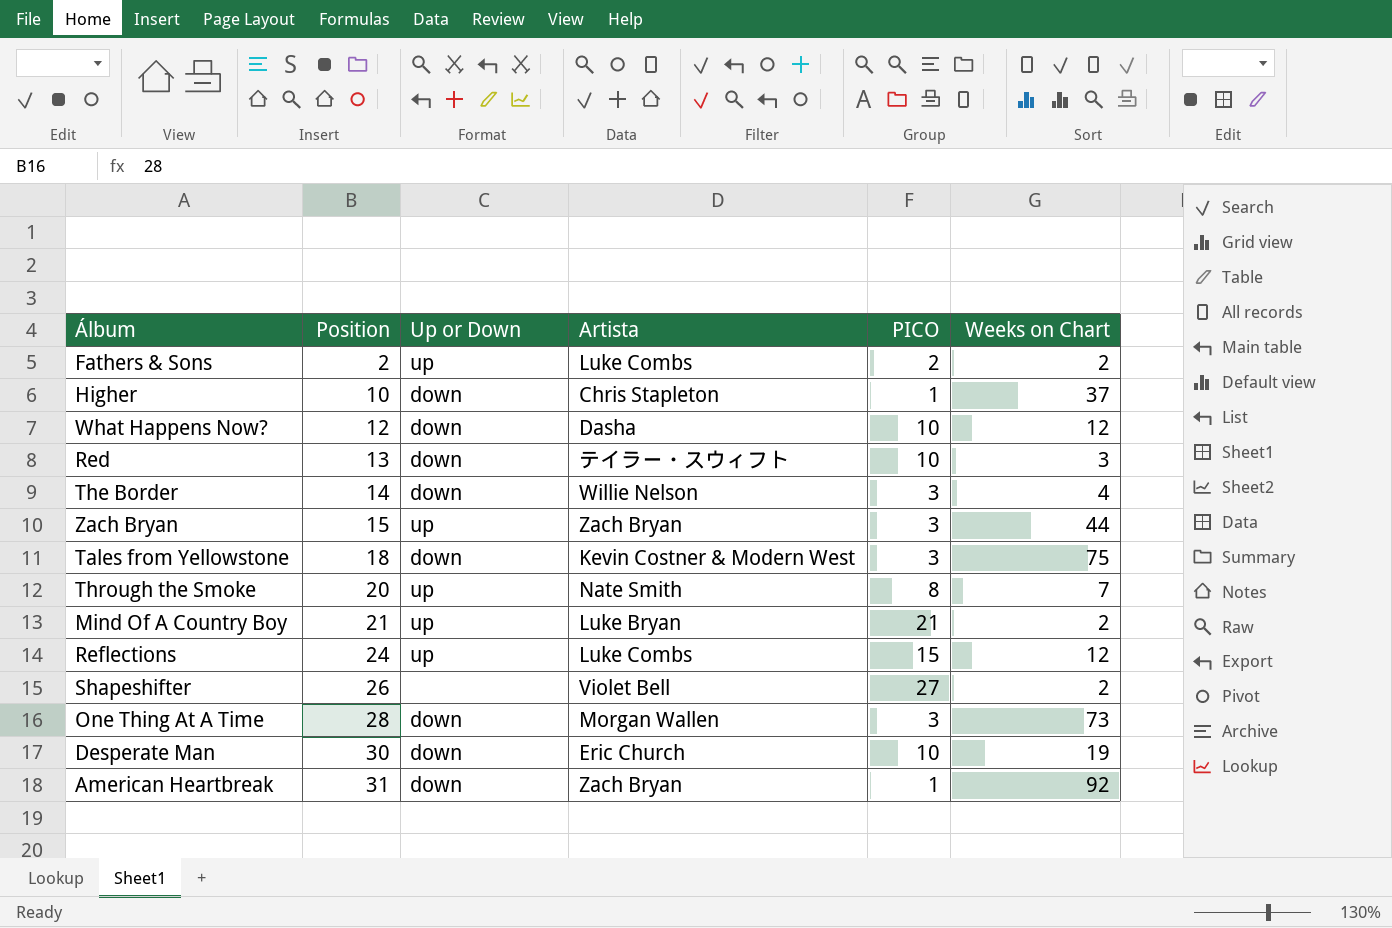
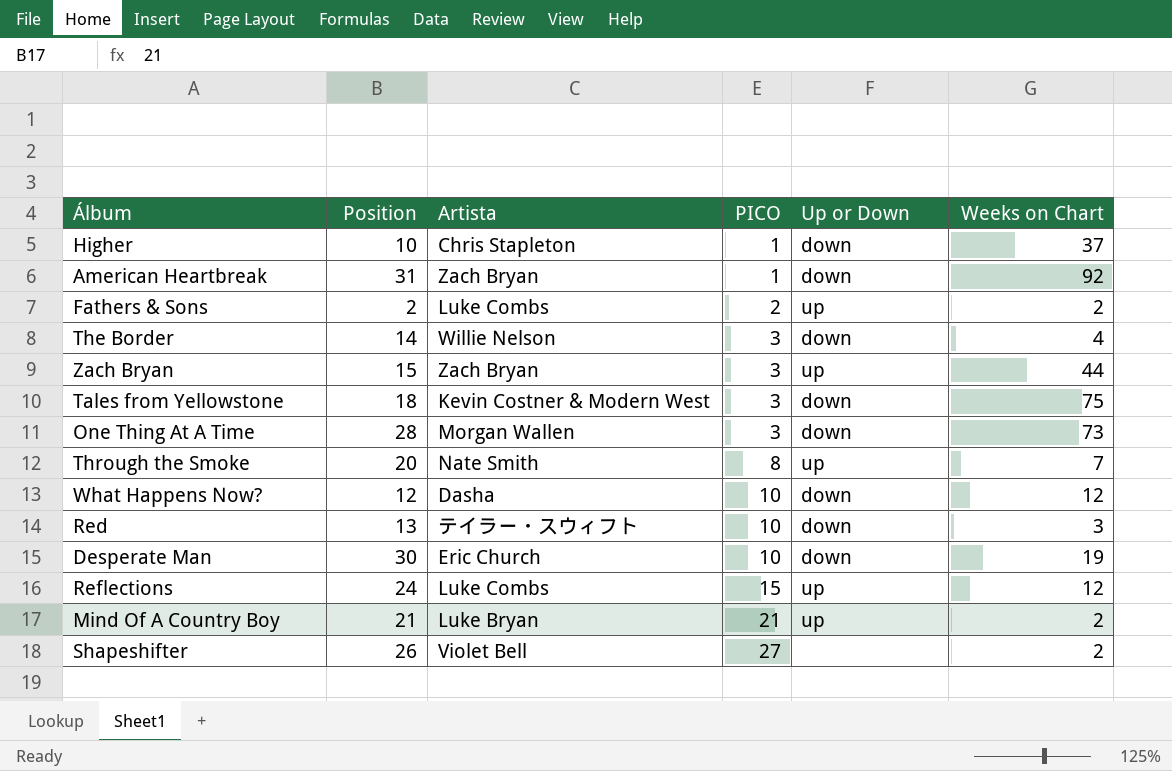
row order: Position ascending -> PICO ascending
column Up or Down | position: 3 -> 5

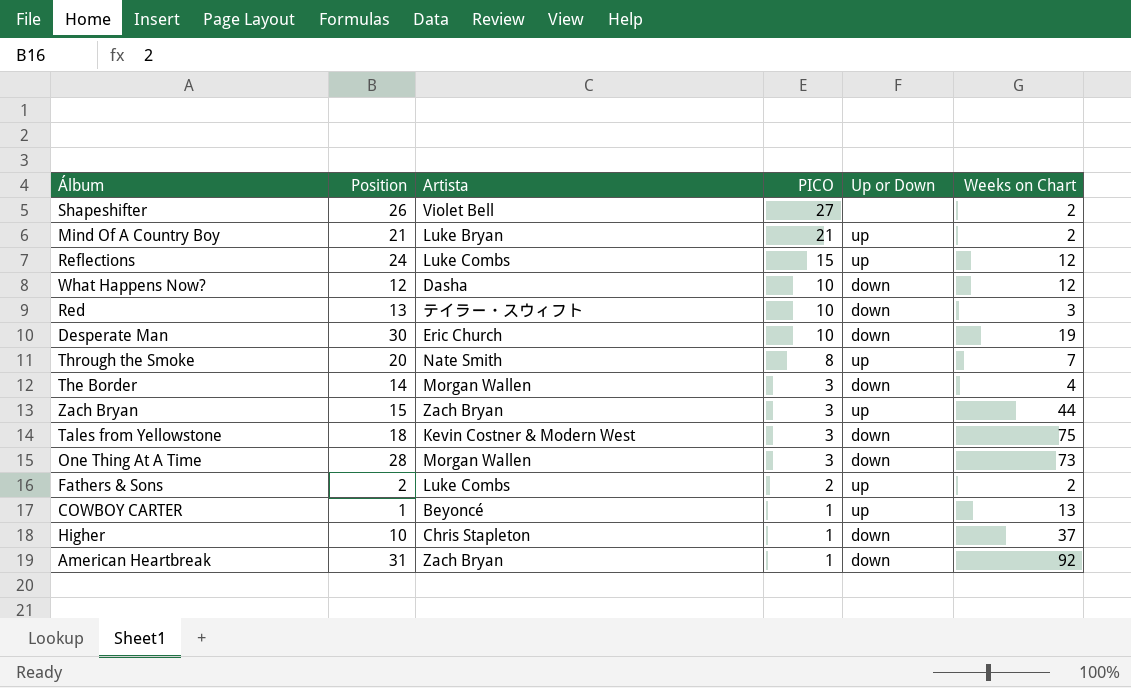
row order: PICO ascending -> PICO descending
The Border | Artista: Willie Nelson -> Morgan Wallen
row COWBOY CARTER: none -> 1 | Beyoncé | 1 | up | 13

